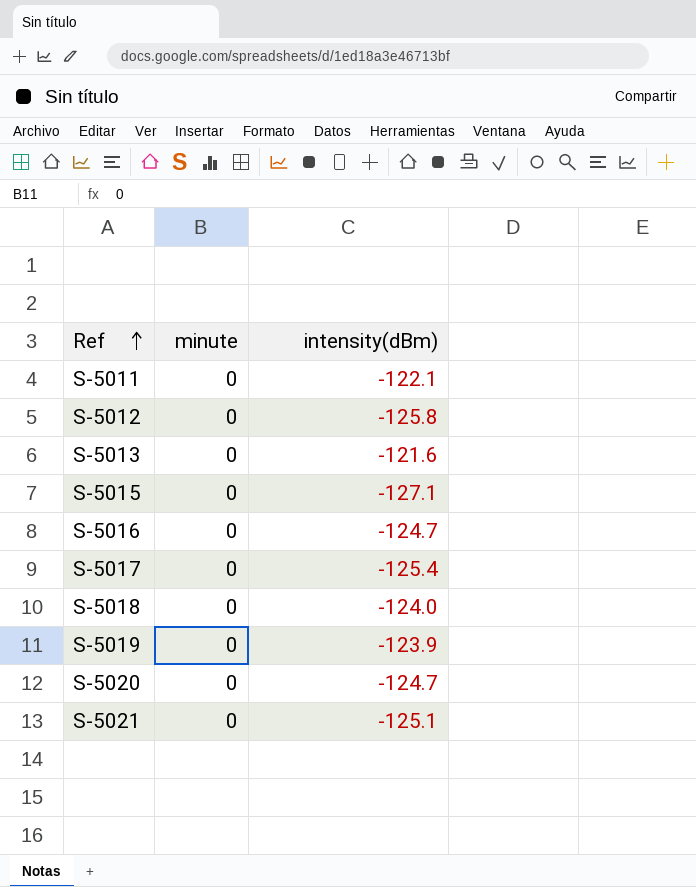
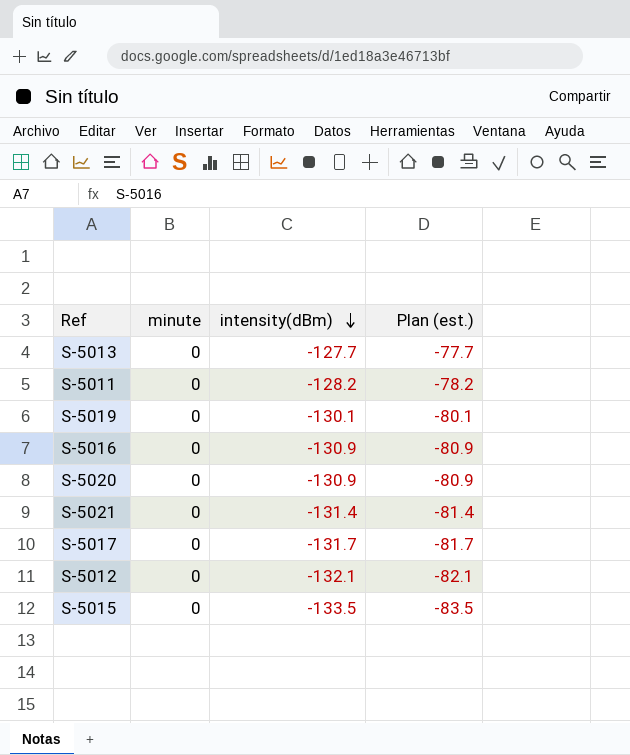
row order: Ref ascending -> intensity(dBm) descending
column Plan (est.) | formula: none -> [intensity(dBm)] + 50
row S-5018: 0 | -124.0 -> none
S-5013 | intensity(dBm): -121.6 -> -127.7
S-5011 | intensity(dBm): -122.1 -> -128.2
S-5019 | intensity(dBm): -123.9 -> -130.1
S-5016 | intensity(dBm): -124.7 -> -130.9
S-5020 | intensity(dBm): -124.7 -> -130.9
S-5021 | intensity(dBm): -125.1 -> -131.4
S-5017 | intensity(dBm): -125.4 -> -131.7
S-5012 | intensity(dBm): -125.8 -> -132.1
S-5015 | intensity(dBm): -127.1 -> -133.5

